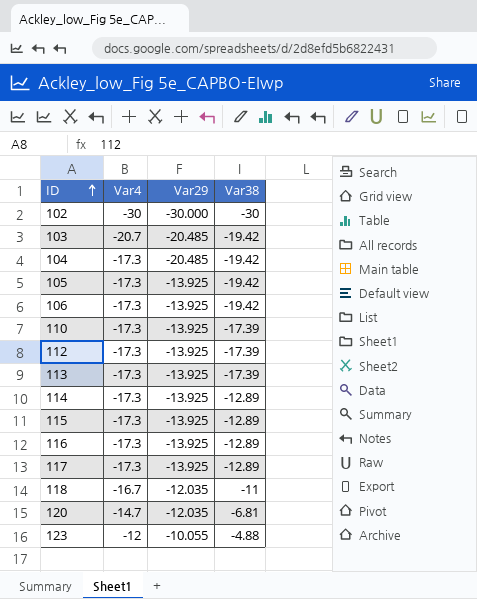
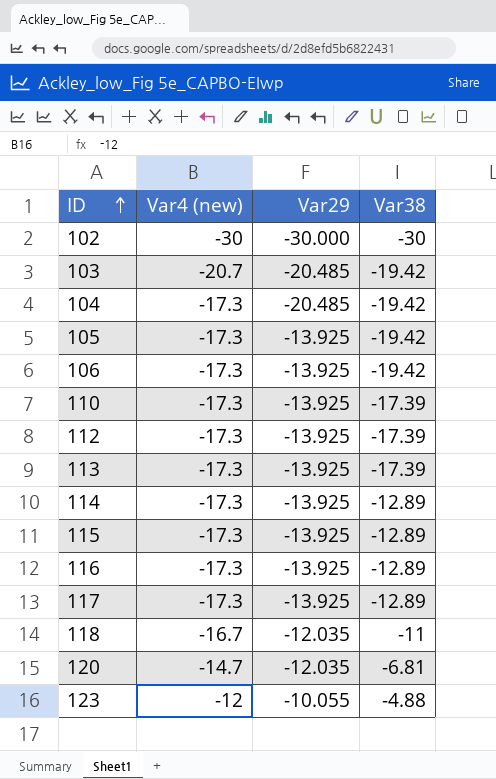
column name: Var4 -> Var4 (new)

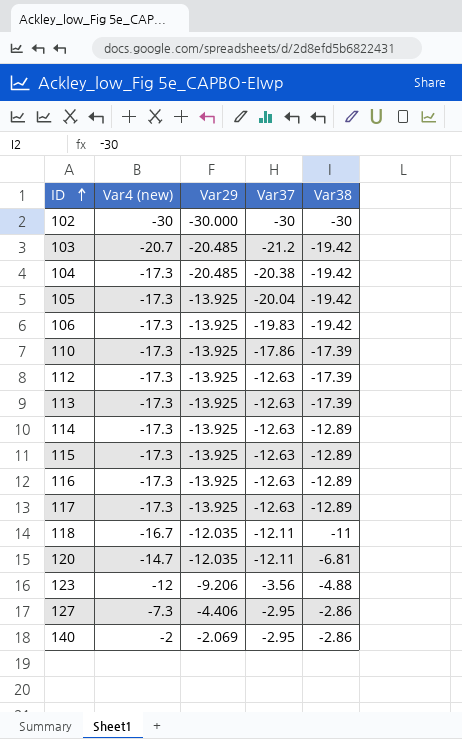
column Var37 | position: none -> 4
123 | Var29: -10.055 -> -9.206
row 127: none -> -7.3 | -4.406 | -2.95 | -2.86
row 140: none -> -2 | -2.069 | -2.95 | -2.86

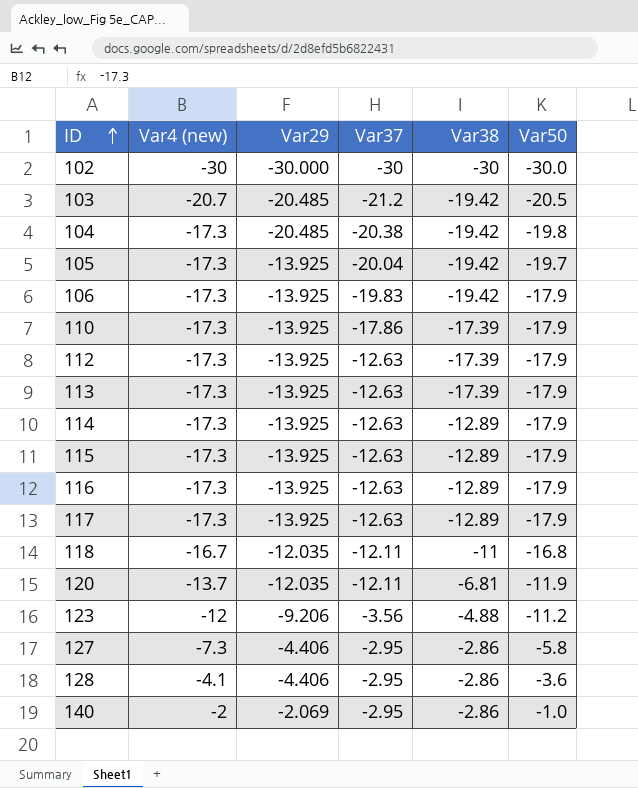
column Var50 | position: none -> 6
120 | Var4 (new): -14.7 -> -13.7
row 128: none -> -4.1 | -4.406 | -2.95 | -2.86 | -3.6

